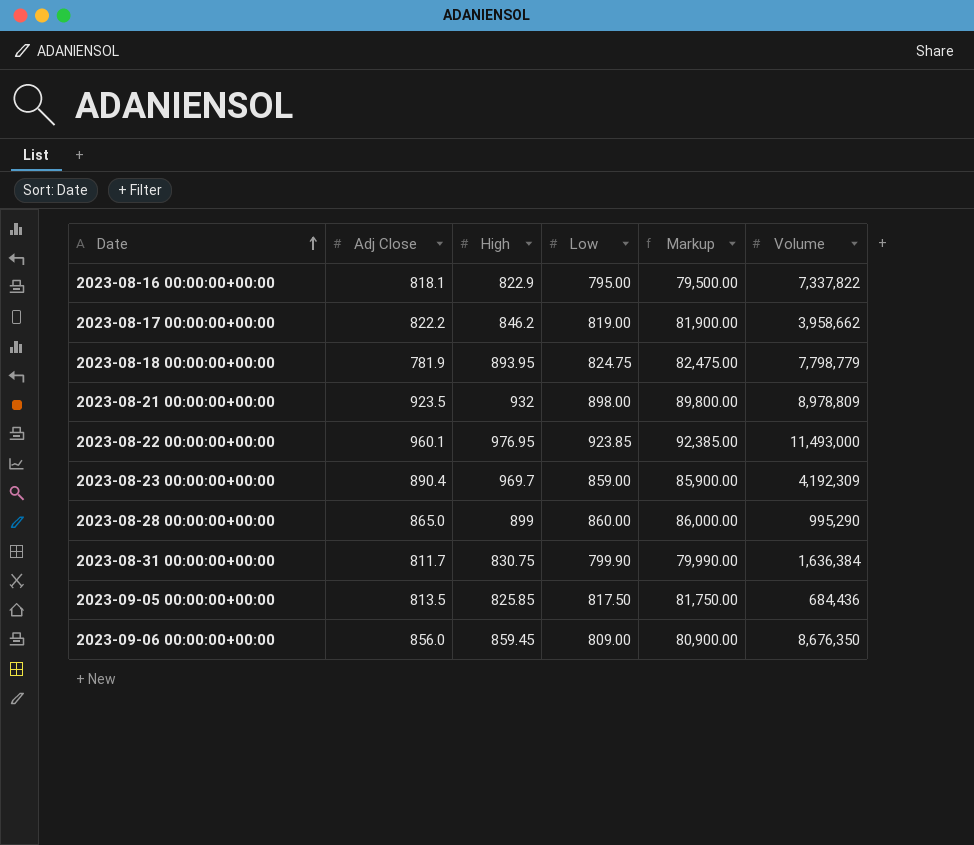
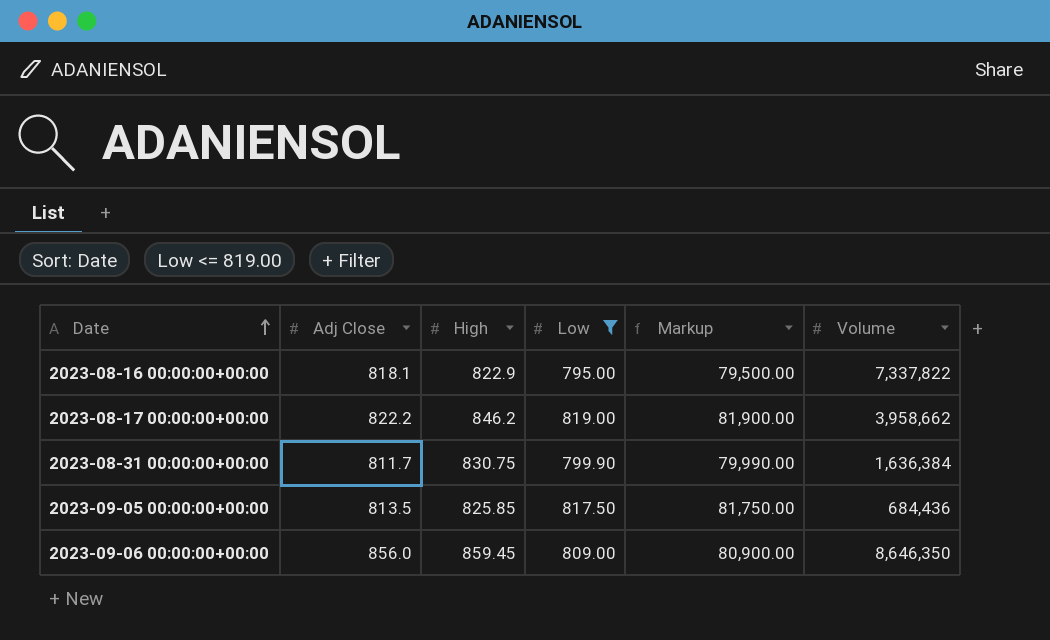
filter: none -> Low <= 819.00
2023-09-06 00:00:00+00:00 | Volume: 8,676,350 -> 8,646,350

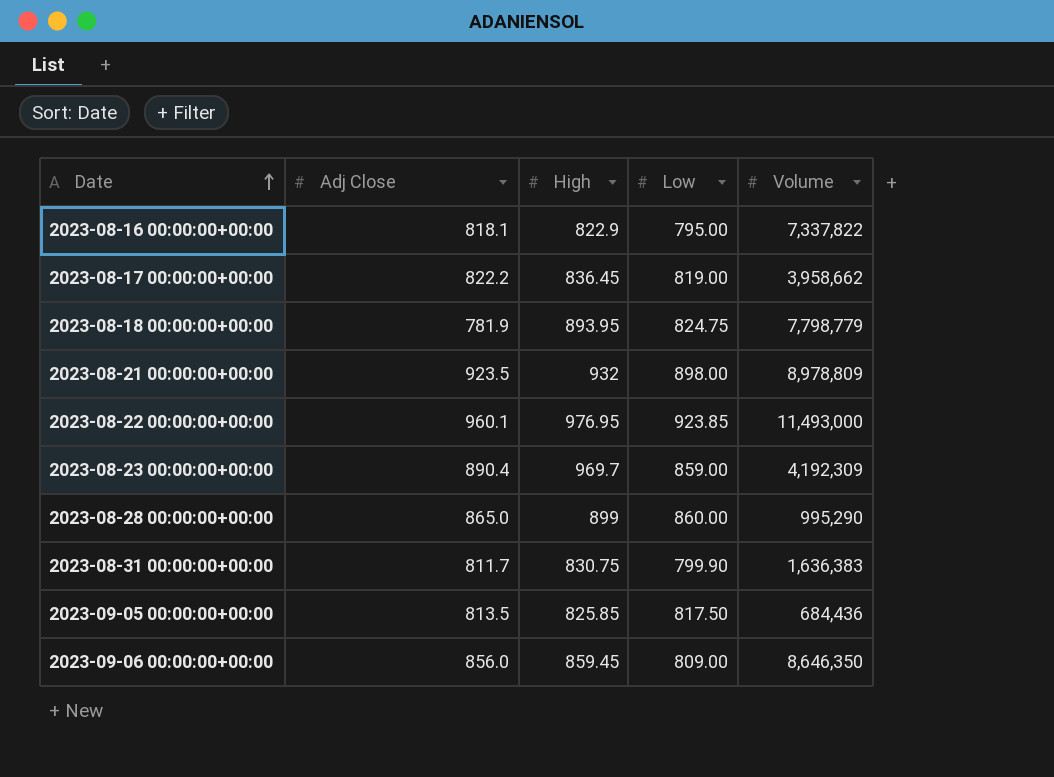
filter: Low <= 819.00 -> none
column Markup | formula: [Low] * 100 -> none
2023-08-17 00:00:00+00:00 | High: 846.2 -> 836.45
2023-08-31 00:00:00+00:00 | Volume: 1,636,384 -> 1,636,383

